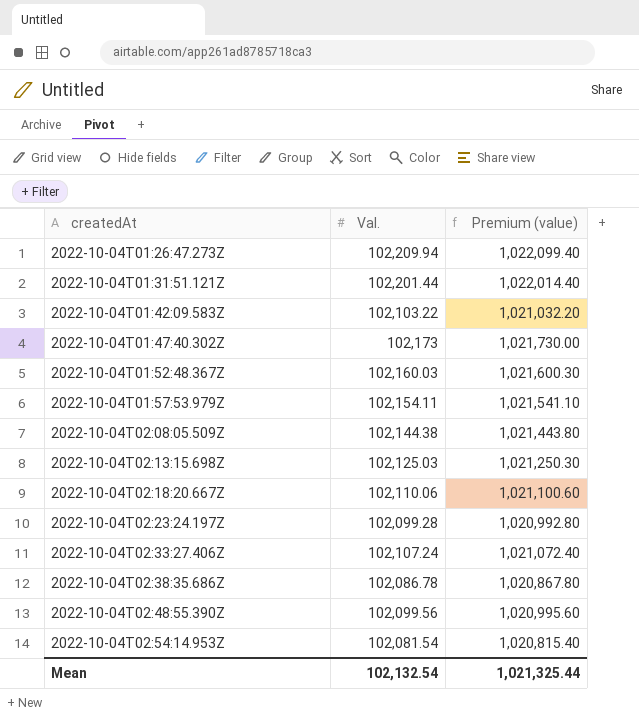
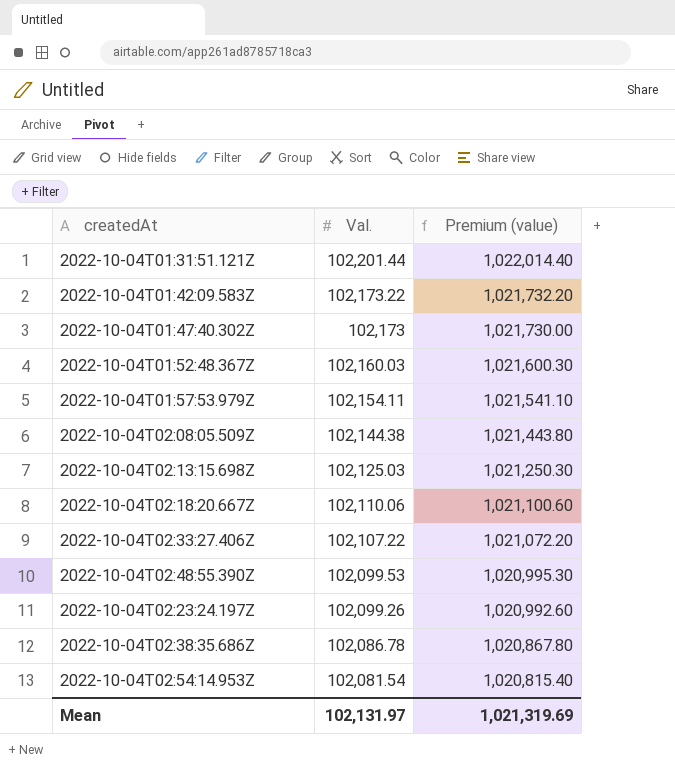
row order: createdAt ascending -> Val. descending
row 2022-10-04T01:26:47.273Z: 102,209.94 | 1,022,099.40 -> none
2022-10-04T01:42:09.583Z | Val.: 102,103.22 -> 102,173.22
2022-10-04T01:42:09.583Z | Premium (value): 1,021,032.20 -> 1,021,732.20
2022-10-04T02:33:27.406Z | Val.: 102,107.24 -> 102,107.22
2022-10-04T02:33:27.406Z | Premium (value): 1,021,072.40 -> 1,021,072.20
2022-10-04T02:48:55.390Z | Val.: 102,099.56 -> 102,099.53
2022-10-04T02:48:55.390Z | Premium (value): 1,020,995.60 -> 1,020,995.30
2022-10-04T02:23:24.197Z | Val.: 102,099.28 -> 102,099.26
2022-10-04T02:23:24.197Z | Premium (value): 1,020,992.80 -> 1,020,992.60
Mean | Val.: 102,132.54 -> 102,131.97
Mean | Premium (value): 1,021,325.44 -> 1,021,319.69

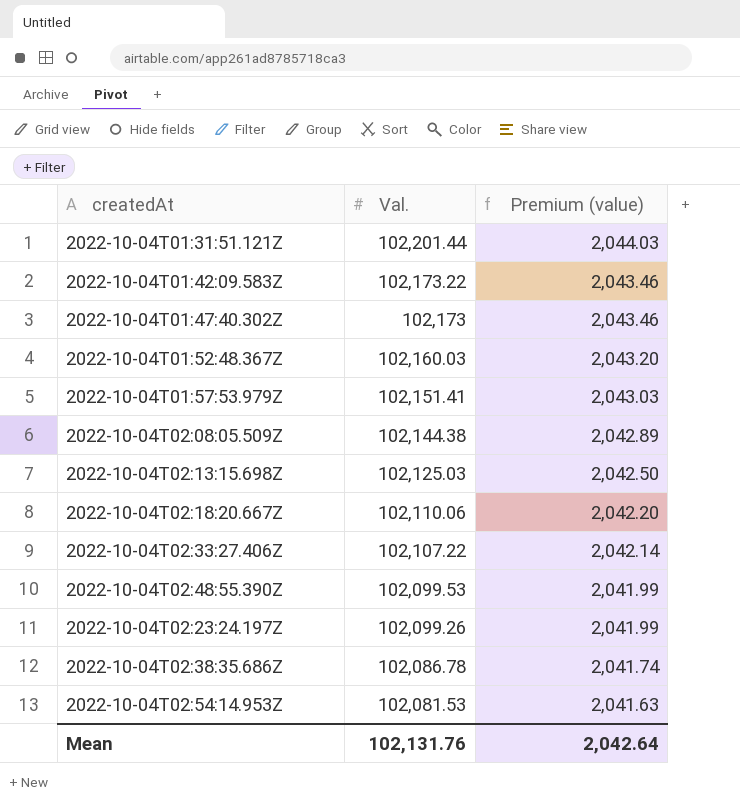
column Premium (value) | formula: [Val.] * 10 -> [Val.] * 0.02
2022-10-04T01:57:53.979Z | Val.: 102,154.11 -> 102,151.41
2022-10-04T02:54:14.953Z | Val.: 102,081.54 -> 102,081.53
Mean | Val.: 102,131.97 -> 102,131.76
Mean | Premium (value): 1,021,319.69 -> 2,042.64

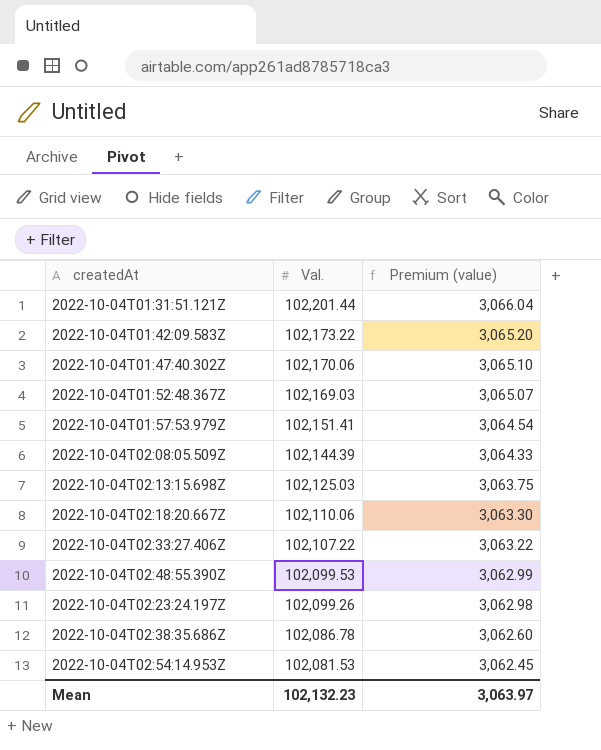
column Premium (value) | formula: [Val.] * 0.02 -> [Val.] * 0.03
2022-10-04T01:47:40.302Z | Val.: 102,173 -> 102,170.06
2022-10-04T01:52:48.367Z | Val.: 102,160.03 -> 102,169.03
2022-10-04T02:08:05.509Z | Val.: 102,144.38 -> 102,144.39
Mean | Val.: 102,131.76 -> 102,132.23
Mean | Premium (value): 2,042.64 -> 3,063.97

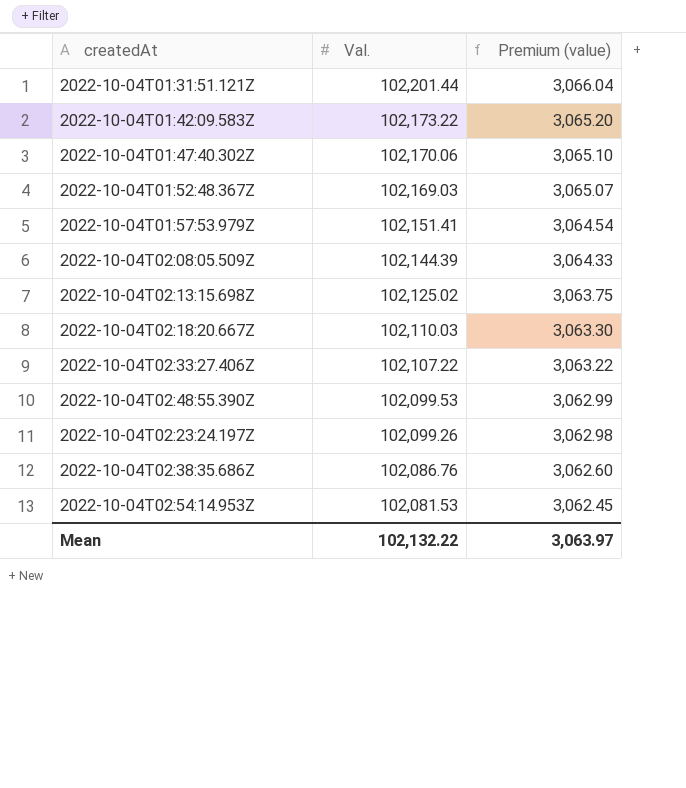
2022-10-04T02:13:15.698Z | Val.: 102,125.03 -> 102,125.02
2022-10-04T02:18:20.667Z | Val.: 102,110.06 -> 102,110.03
2022-10-04T02:38:35.686Z | Val.: 102,086.78 -> 102,086.76
Mean | Val.: 102,132.23 -> 102,132.22

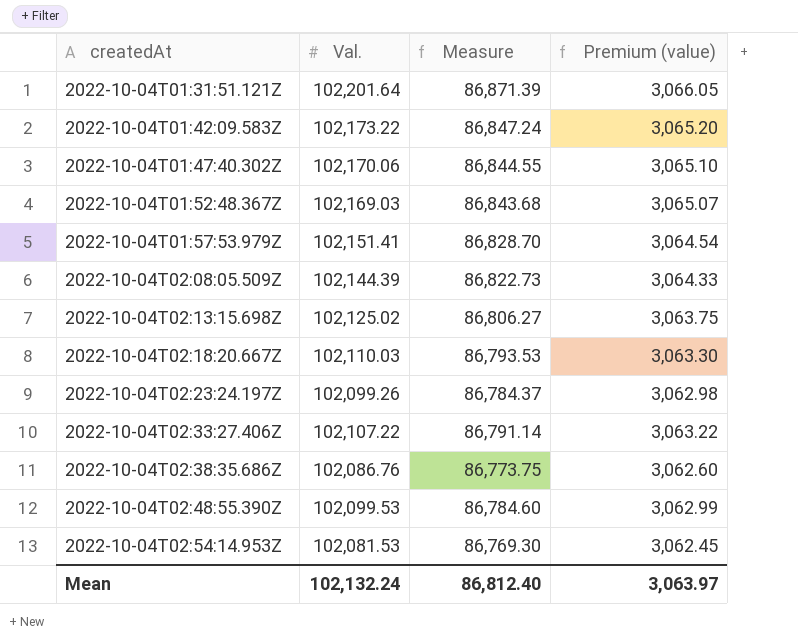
row order: Val. descending -> createdAt ascending
column Measure | formula: none -> [Val.] * 0.85
2022-10-04T01:31:51.121Z | Val.: 102,201.44 -> 102,201.64
2022-10-04T01:31:51.121Z | Premium (value): 3,066.04 -> 3,066.05
Mean | Val.: 102,132.22 -> 102,132.24

